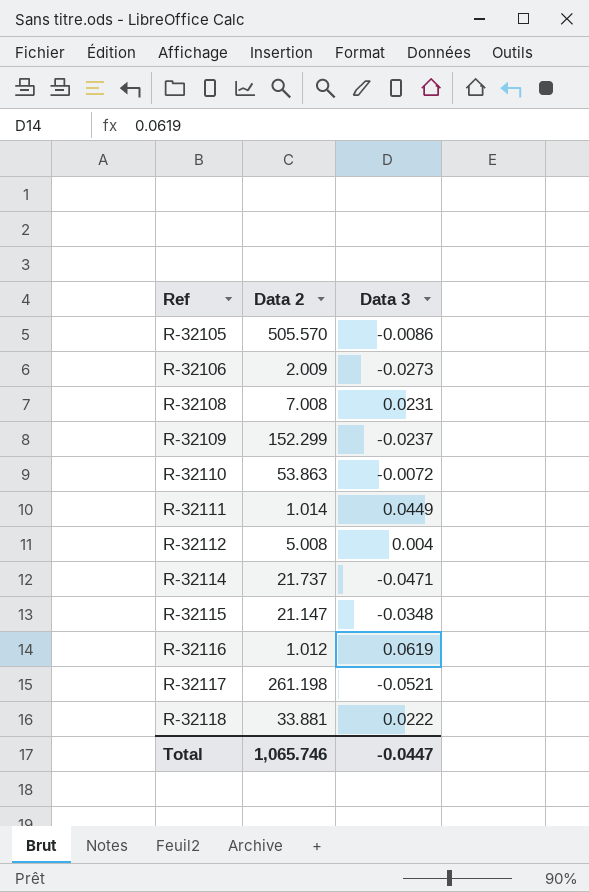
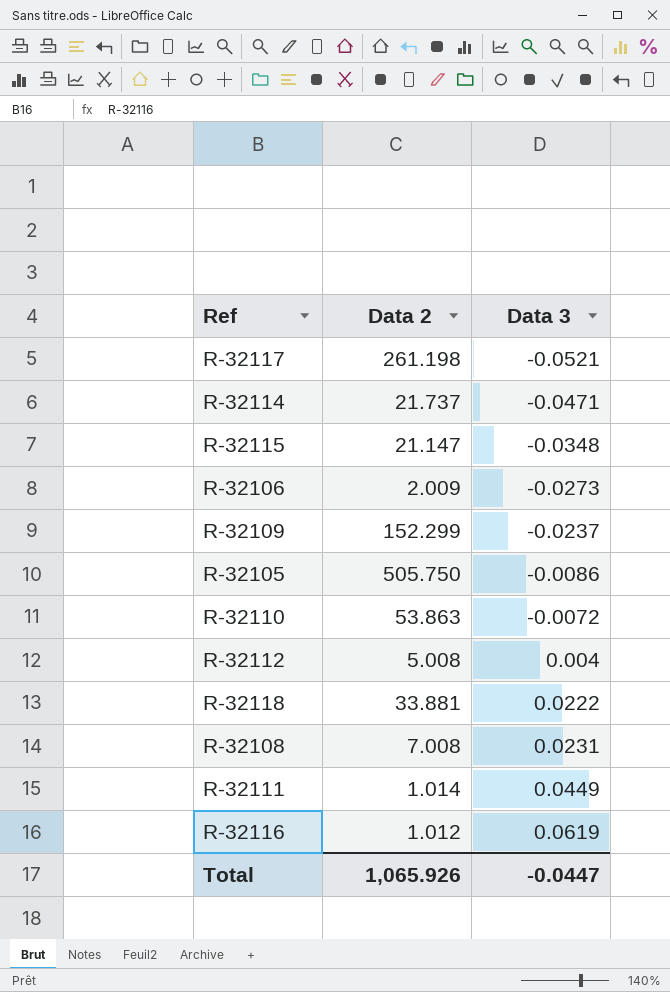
row order: Ref ascending -> Data 3 ascending
R-32105 | Data 2: 505.570 -> 505.750
Total | Data 2: 1,065.746 -> 1,065.926

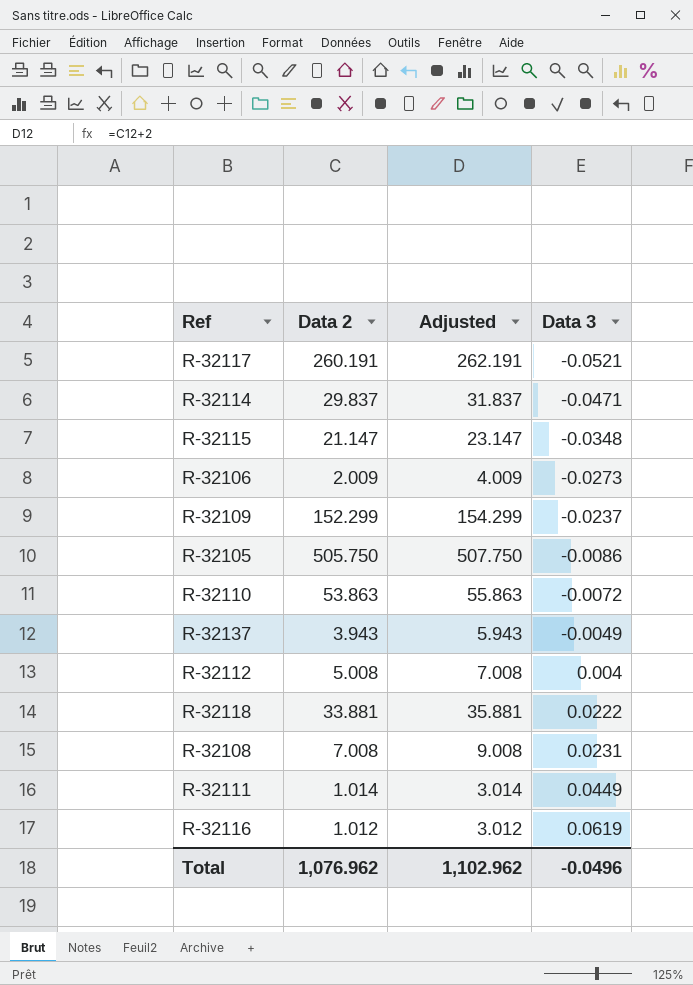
column Adjusted | formula: none -> [Data 2] + 2
R-32117 | Data 2: 261.198 -> 260.191
R-32114 | Data 2: 21.737 -> 29.837
row R-32137: none -> 3.943 | 5.943 | -0.0049
Total | Data 2: 1,065.926 -> 1,076.962
Total | Data 3: -0.0447 -> -0.0496

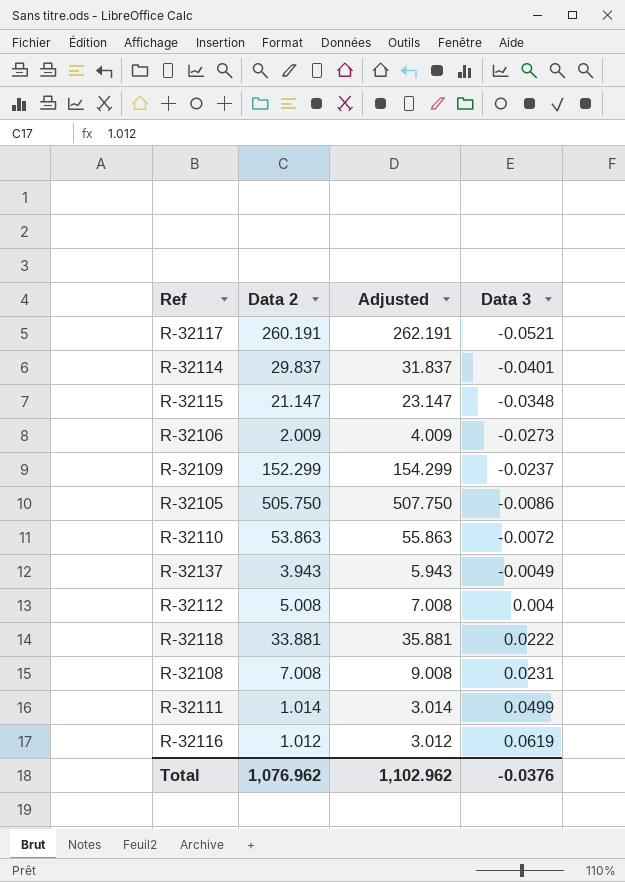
R-32114 | Data 3: -0.0471 -> -0.0401
R-32111 | Data 3: 0.0449 -> 0.0499
Total | Data 3: -0.0496 -> -0.0376

